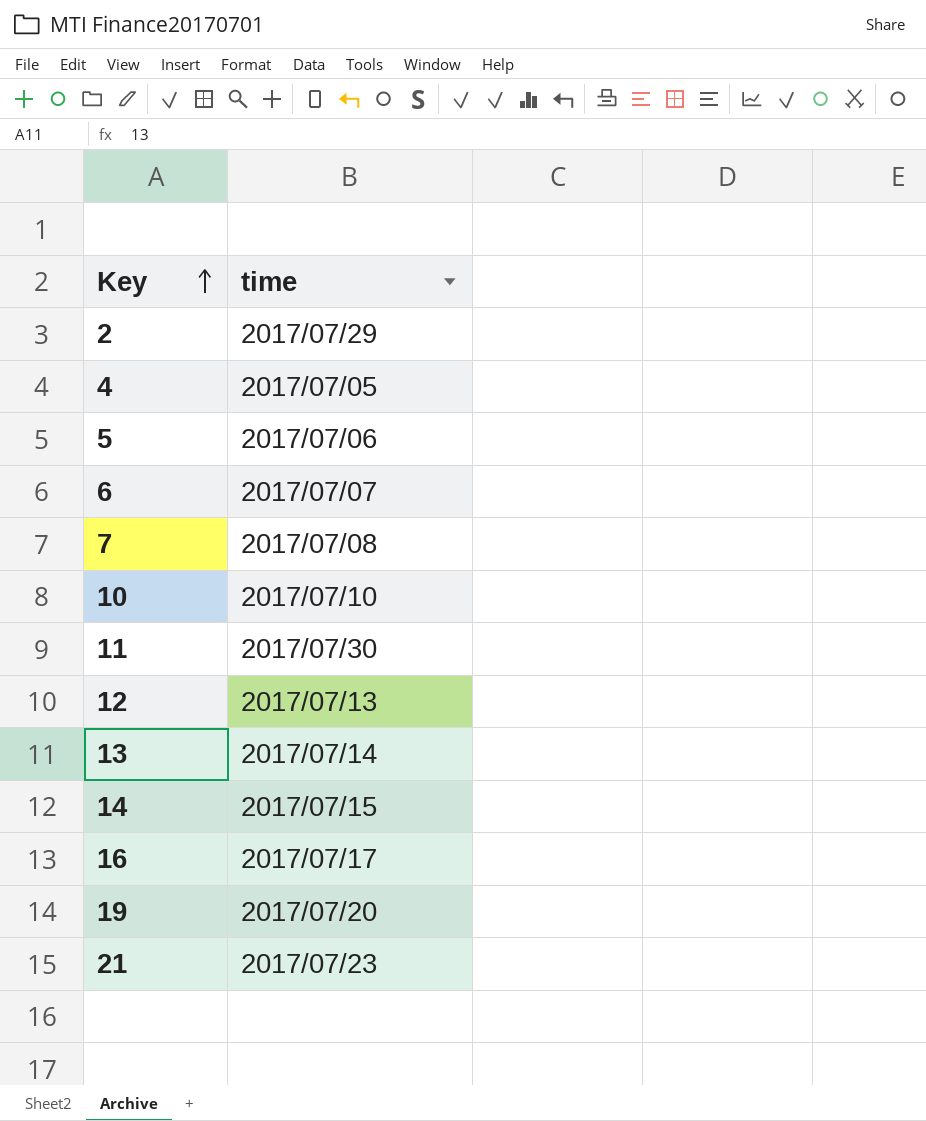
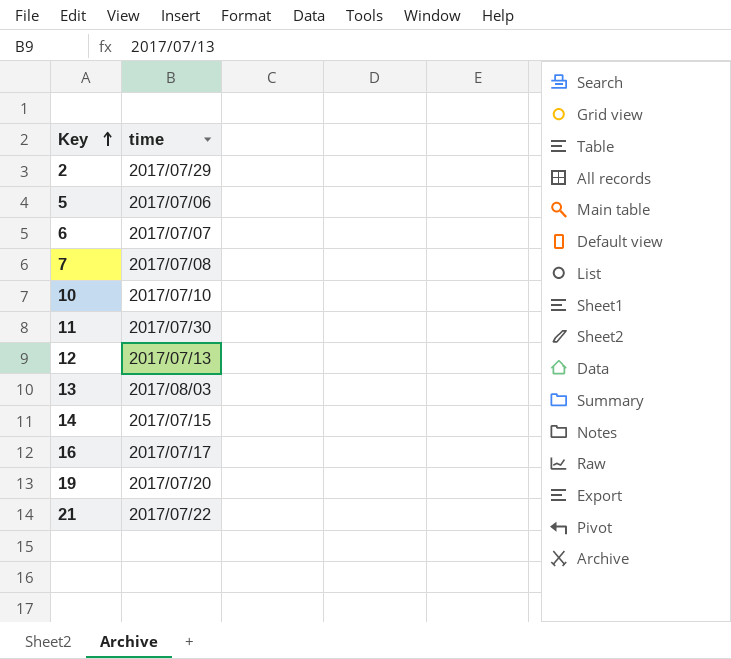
row 4: 2017/07/05 -> none
13 | time: 2017/07/14 -> 2017/08/03
21 | time: 2017/07/23 -> 2017/07/22

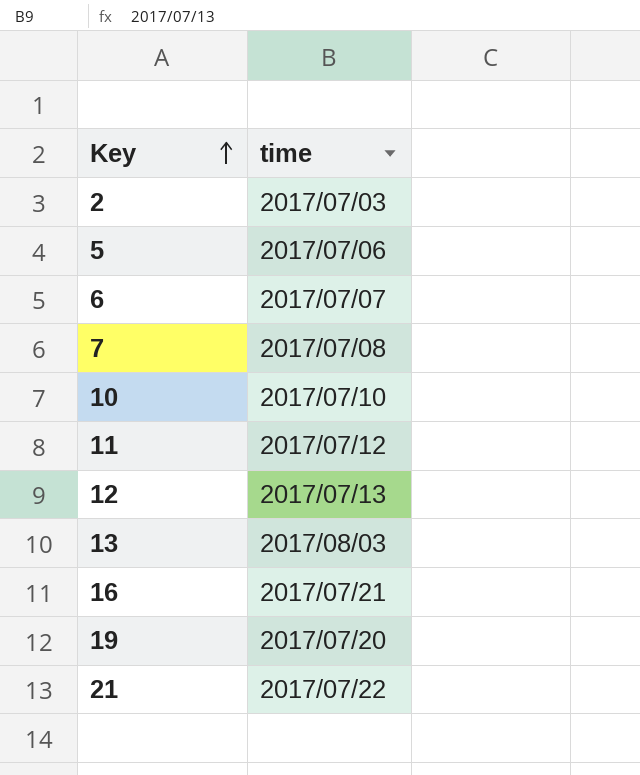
row 14: 2017/07/15 -> none
2 | time: 2017/07/29 -> 2017/07/03
11 | time: 2017/07/30 -> 2017/07/12
16 | time: 2017/07/17 -> 2017/07/21

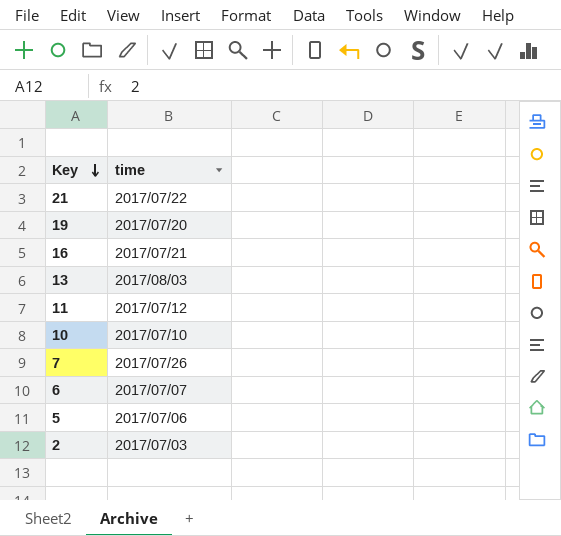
row order: Key ascending -> Key descending
row 12: 2017/07/13 -> none
7 | time: 2017/07/08 -> 2017/07/26

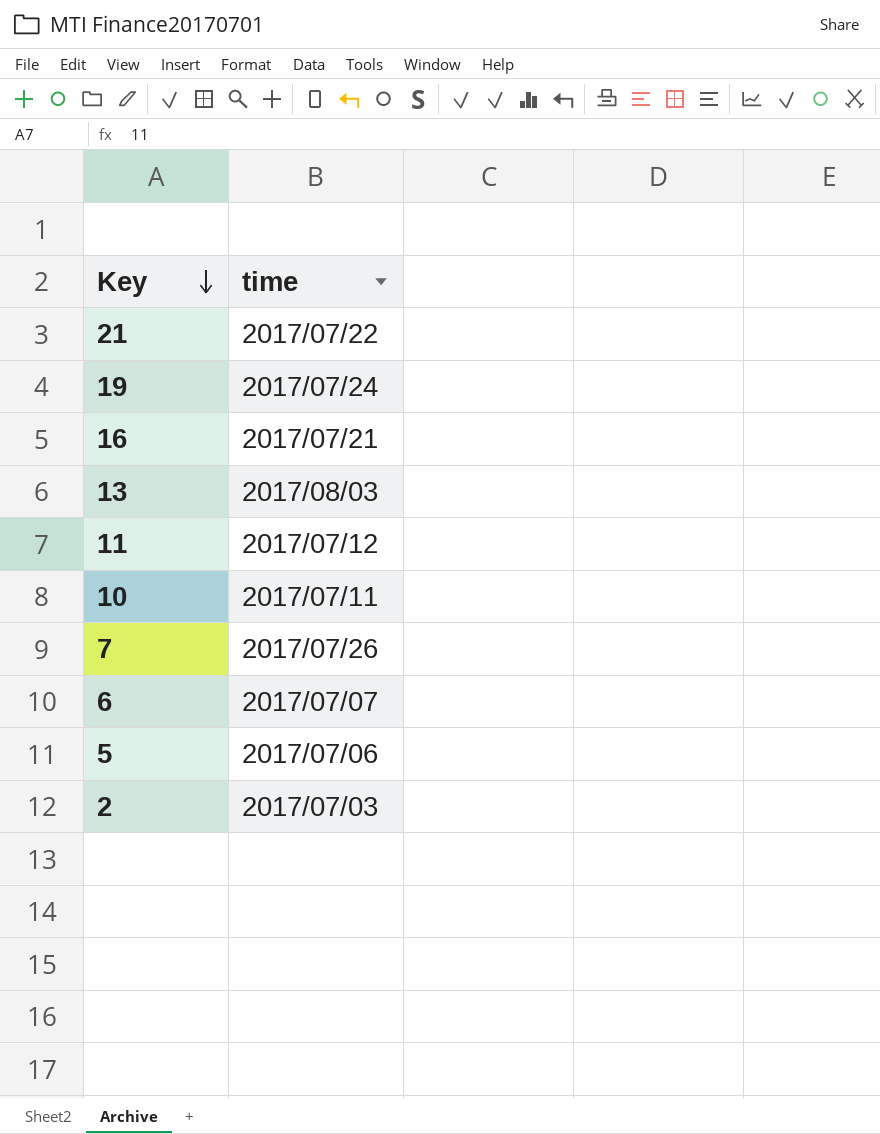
19 | time: 2017/07/20 -> 2017/07/24
10 | time: 2017/07/10 -> 2017/07/11

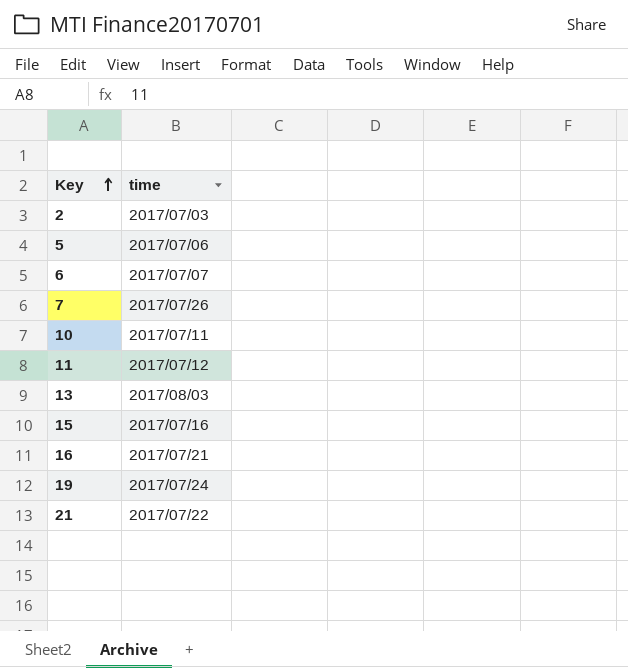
row order: Key descending -> Key ascending
row 15: none -> 2017/07/16

